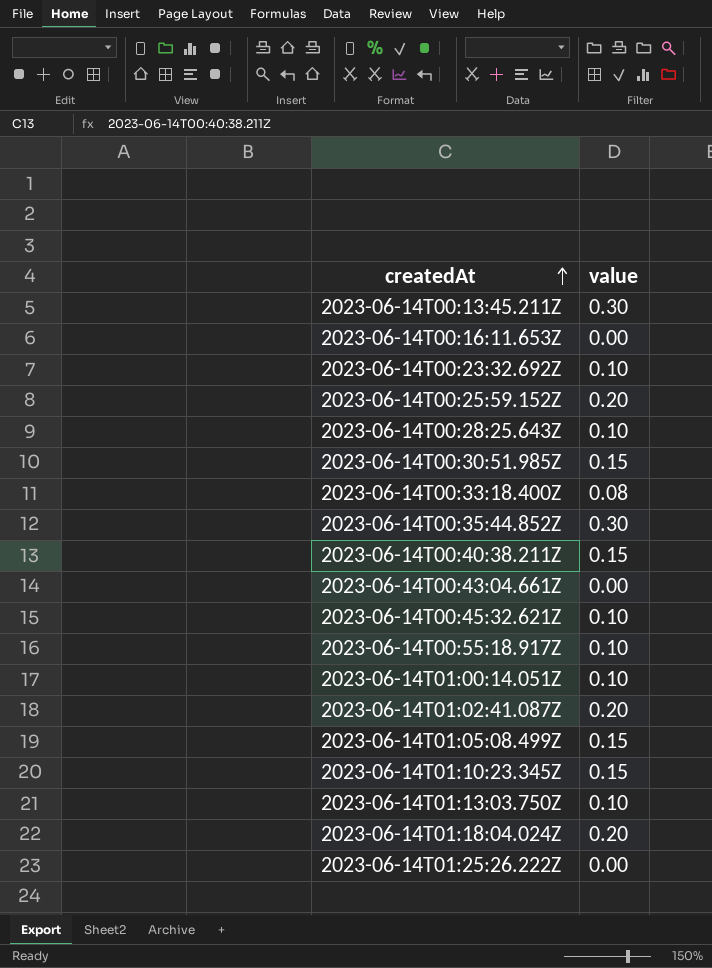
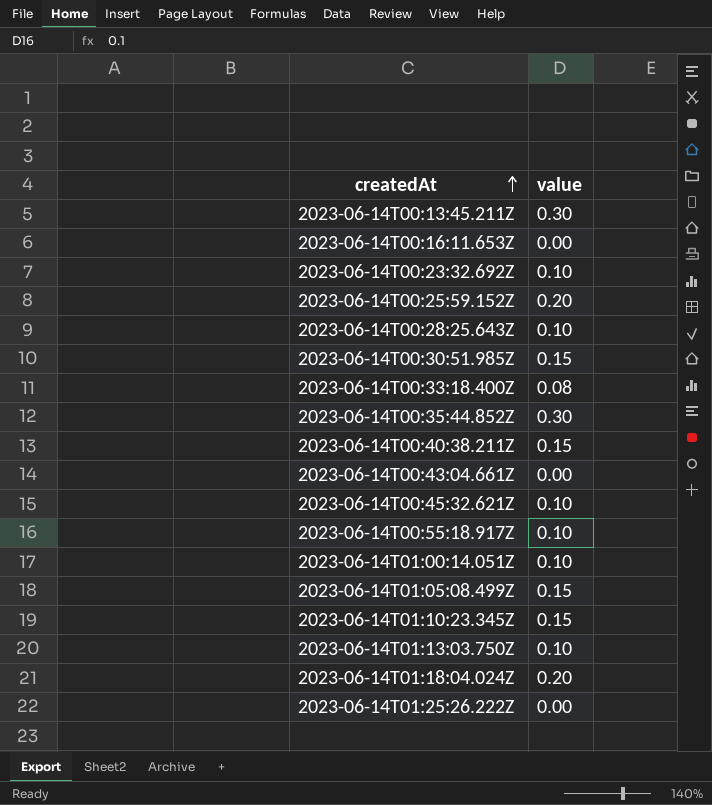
row 2023-06-14T01:02:41.087Z: 0.20 -> none

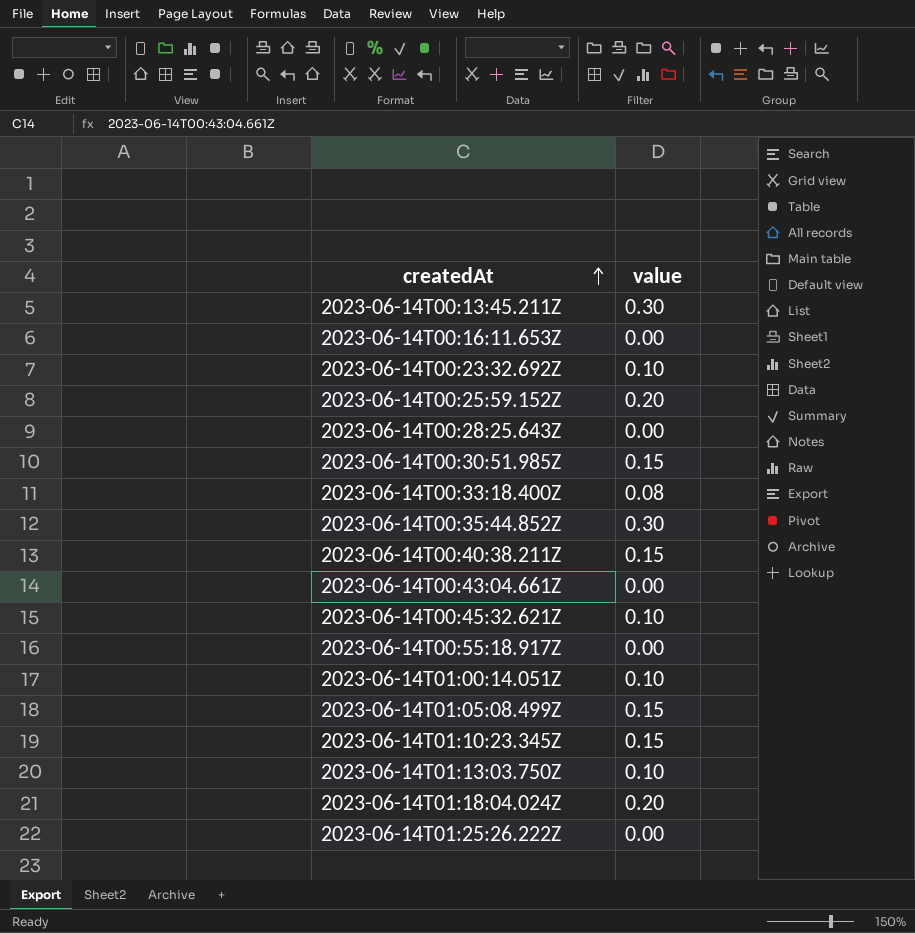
2023-06-14T00:28:25.643Z | value: 0.10 -> 0.00
2023-06-14T00:55:18.917Z | value: 0.10 -> 0.00

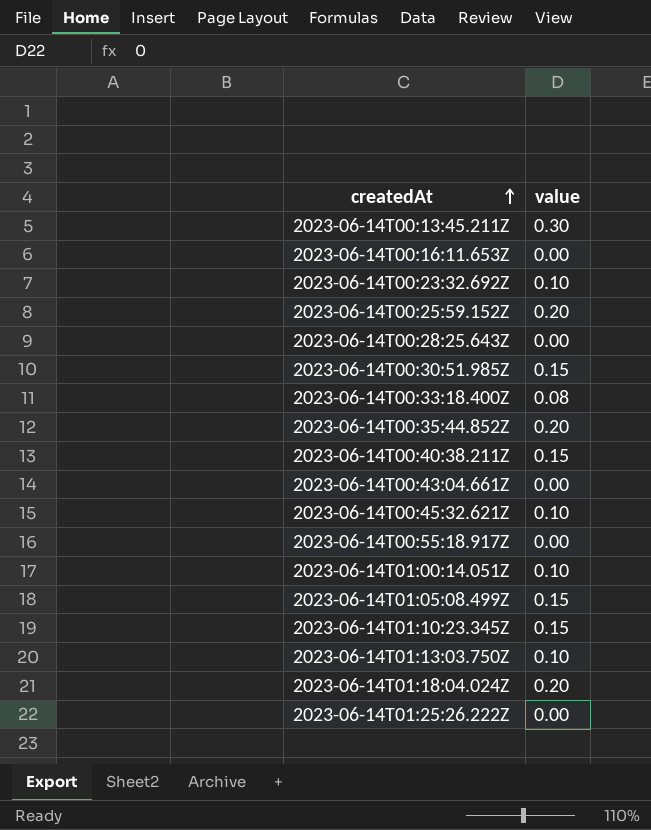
2023-06-14T00:35:44.852Z | value: 0.30 -> 0.20

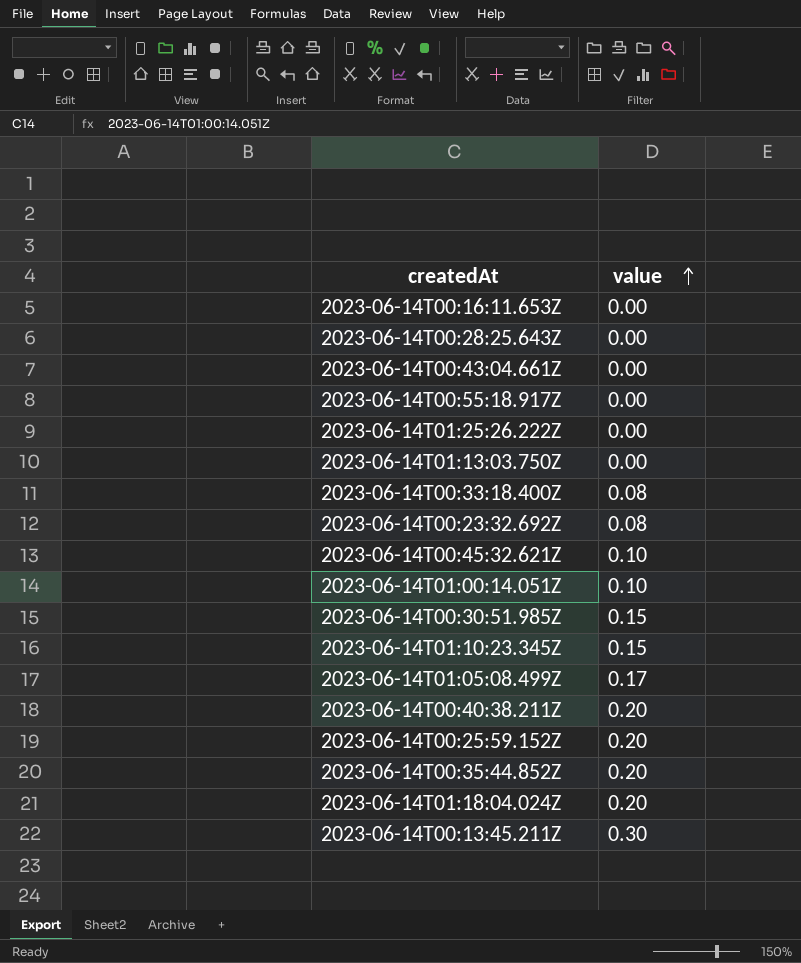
row order: createdAt ascending -> value ascending
2023-06-14T01:13:03.750Z | value: 0.10 -> 0.00
2023-06-14T00:23:32.692Z | value: 0.10 -> 0.08
2023-06-14T01:05:08.499Z | value: 0.15 -> 0.17
2023-06-14T00:40:38.211Z | value: 0.15 -> 0.20

